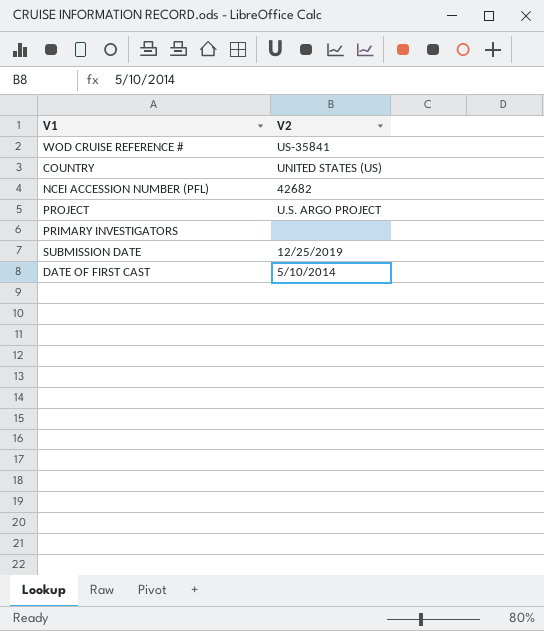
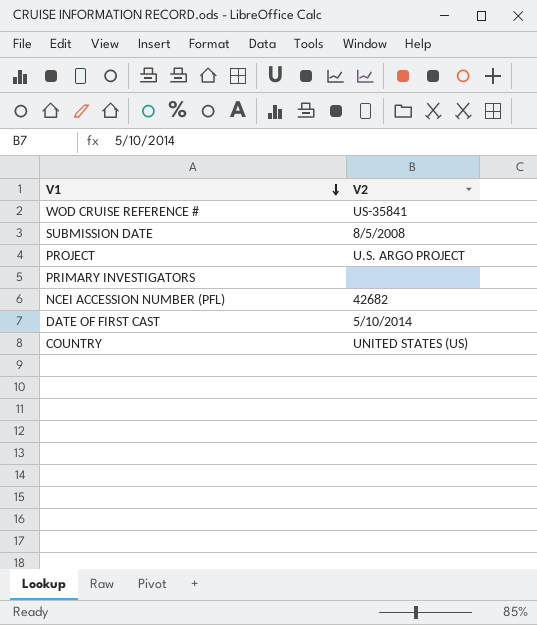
row order: none -> V1 descending
SUBMISSION DATE | V2: 12/25/2019 -> 8/5/2008

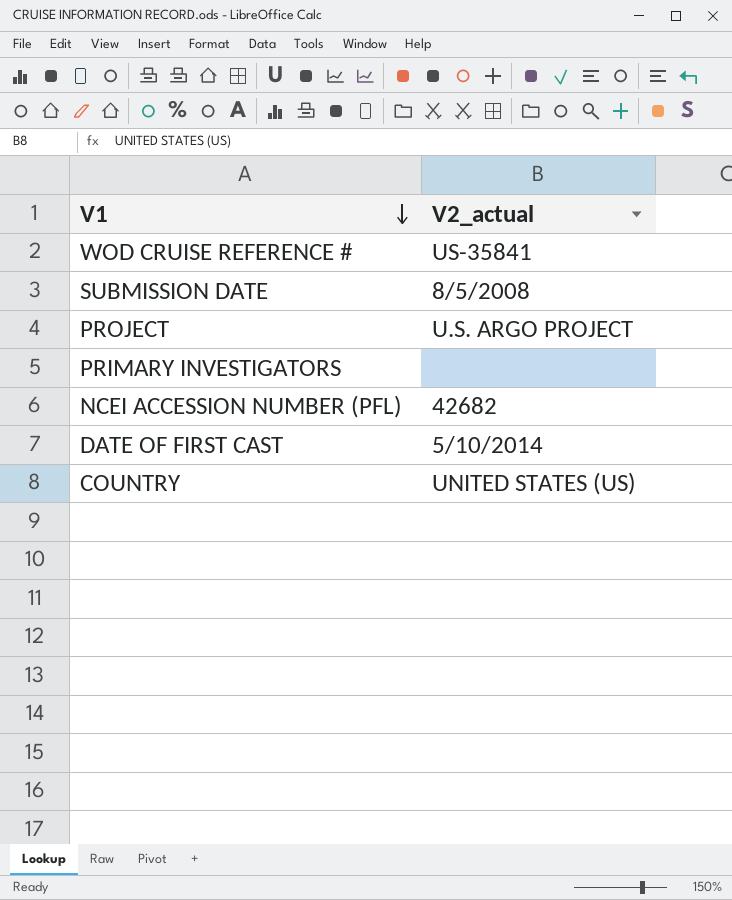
column name: V2 -> V2_actual

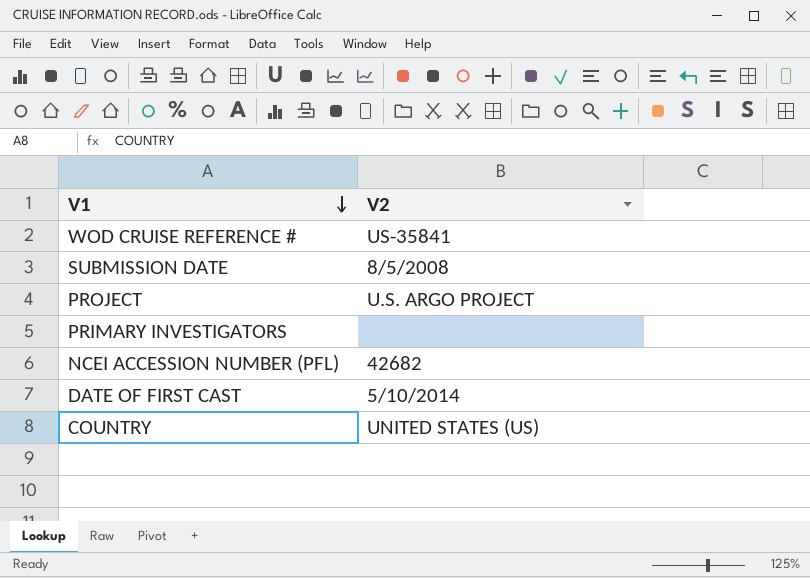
column name: V2_actual -> V2

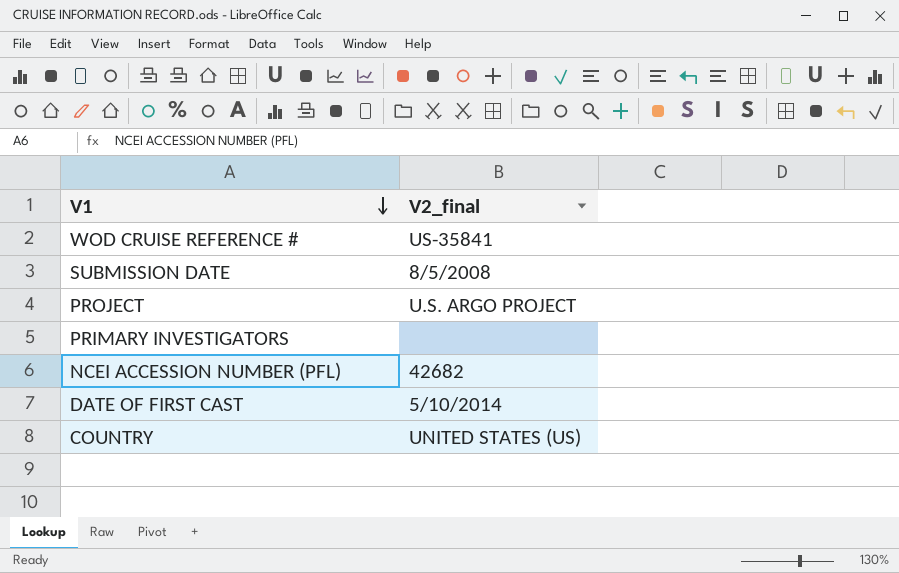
column name: V2 -> V2_final

